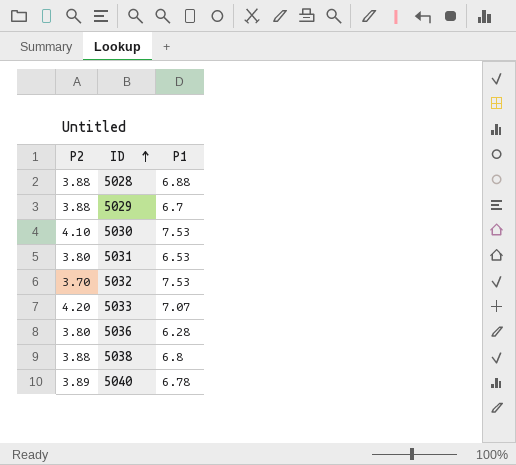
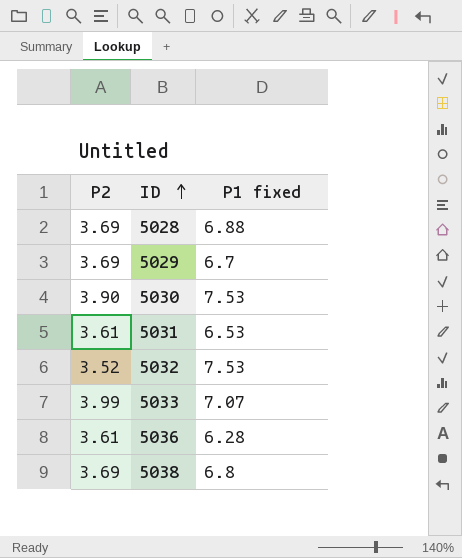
column name: P1 -> P1 fixed
row 5040: 3.89 | 6.78 -> none
5028 | P2: 3.88 -> 3.69
5029 | P2: 3.88 -> 3.69
5030 | P2: 4.10 -> 3.90
5031 | P2: 3.80 -> 3.61
5032 | P2: 3.70 -> 3.52
5033 | P2: 4.20 -> 3.99
5036 | P2: 3.80 -> 3.61
5038 | P2: 3.88 -> 3.69

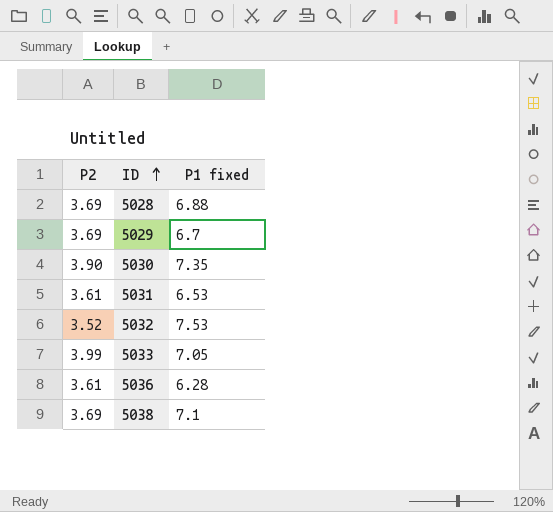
5030 | P1 fixed: 7.53 -> 7.35
5033 | P1 fixed: 7.07 -> 7.05
5038 | P1 fixed: 6.8 -> 7.1

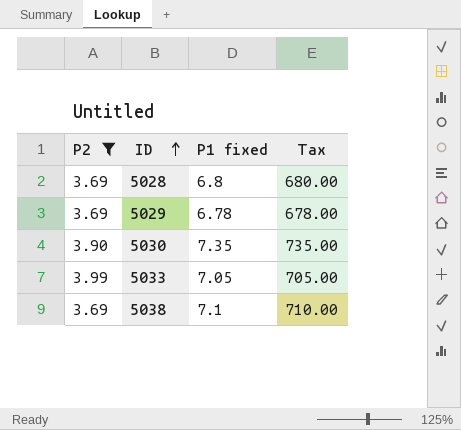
filter: none -> P2 >= 3.69
column Tax | formula: none -> [P1 fixed] * 100
5028 | P1 fixed: 6.88 -> 6.8
5029 | P1 fixed: 6.7 -> 6.78

